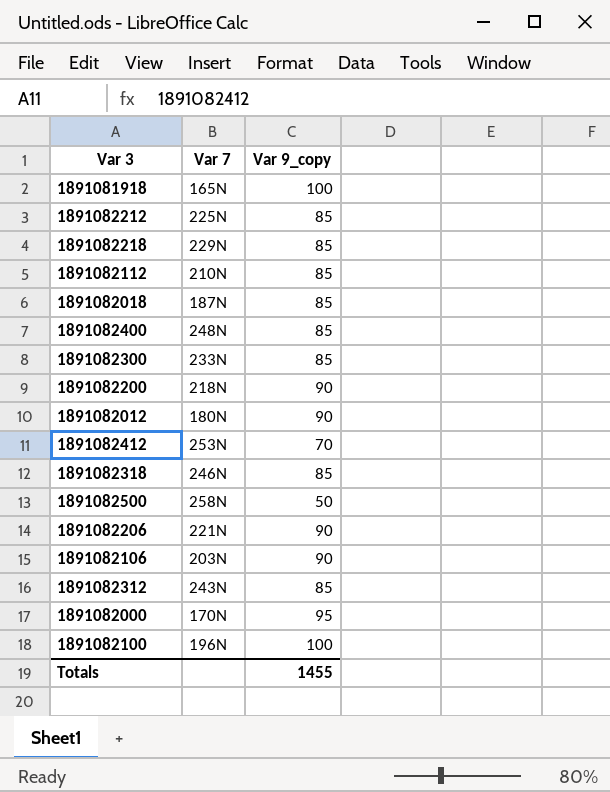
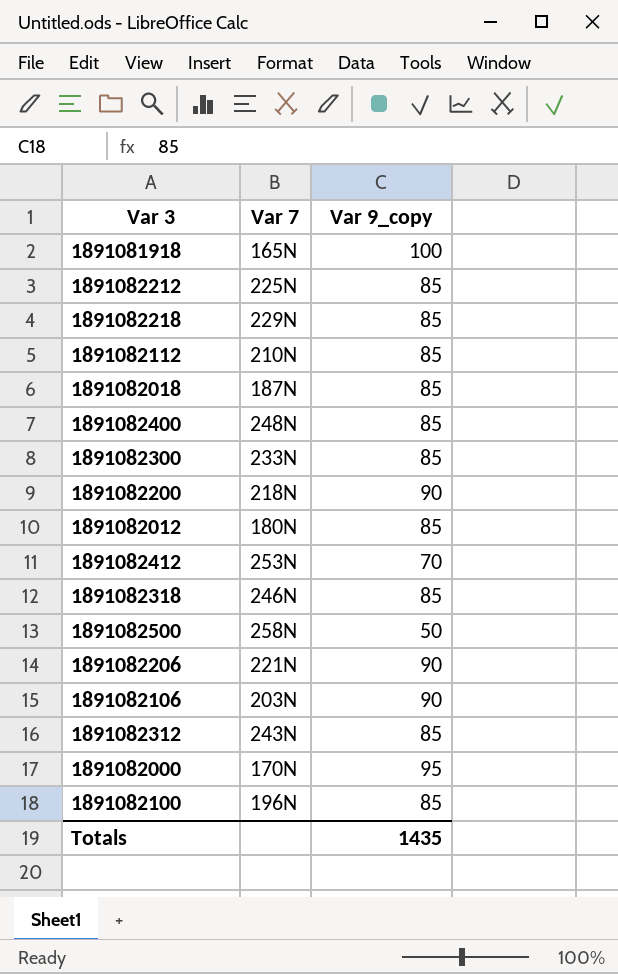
1891082012 | Var 9_copy: 90 -> 85
1891082100 | Var 9_copy: 100 -> 85
Totals | Var 9_copy: 1455 -> 1435

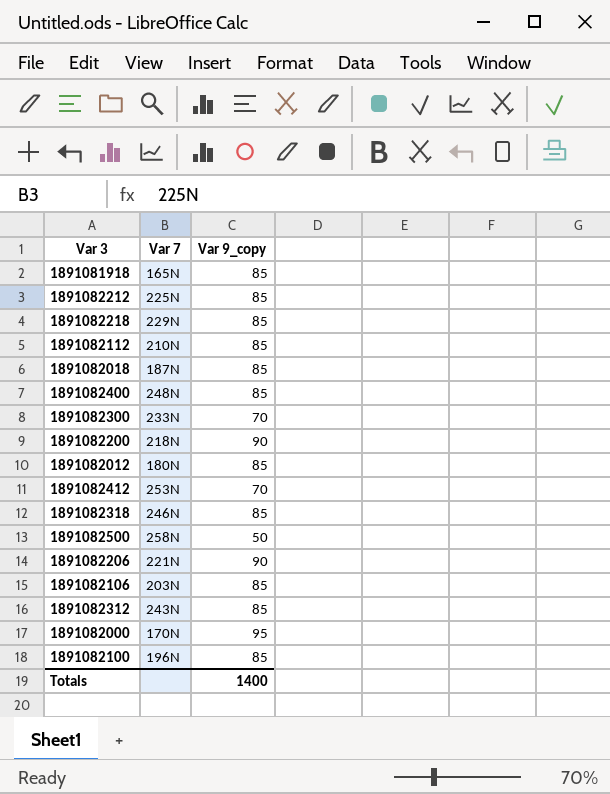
1891081918 | Var 9_copy: 100 -> 85
1891082300 | Var 9_copy: 85 -> 70
1891082106 | Var 9_copy: 90 -> 85
Totals | Var 9_copy: 1435 -> 1400

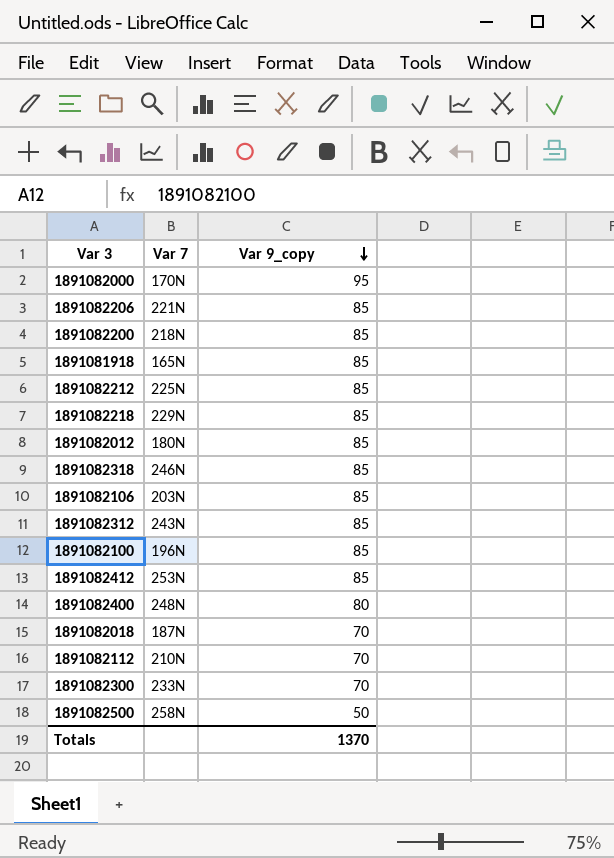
row order: none -> Var 9_copy descending
1891082206 | Var 9_copy: 90 -> 85
1891082200 | Var 9_copy: 90 -> 85
1891082412 | Var 9_copy: 70 -> 85
1891082400 | Var 9_copy: 85 -> 80
1891082018 | Var 9_copy: 85 -> 70
1891082112 | Var 9_copy: 85 -> 70
Totals | Var 9_copy: 1400 -> 1370

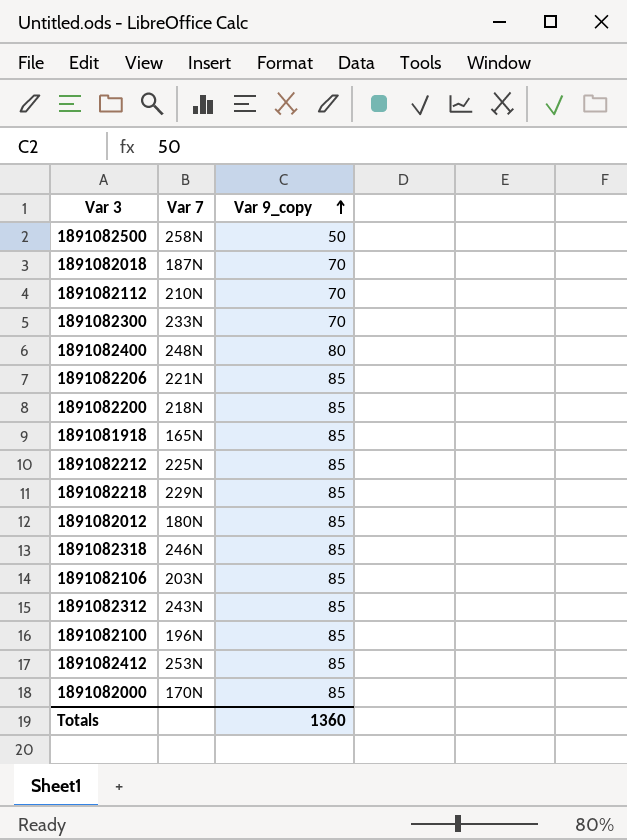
row order: Var 9_copy descending -> Var 9_copy ascending
1891082000 | Var 9_copy: 95 -> 85
Totals | Var 9_copy: 1370 -> 1360

